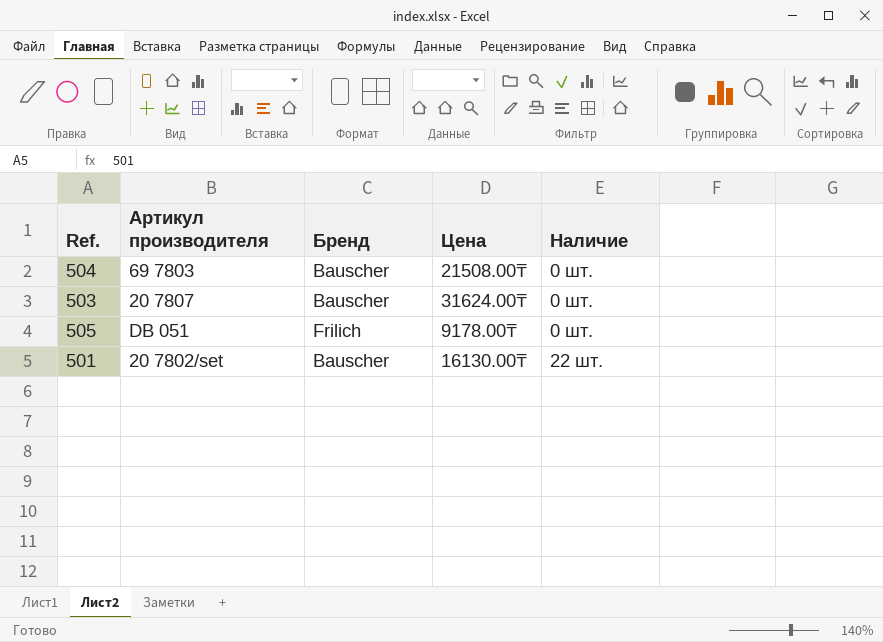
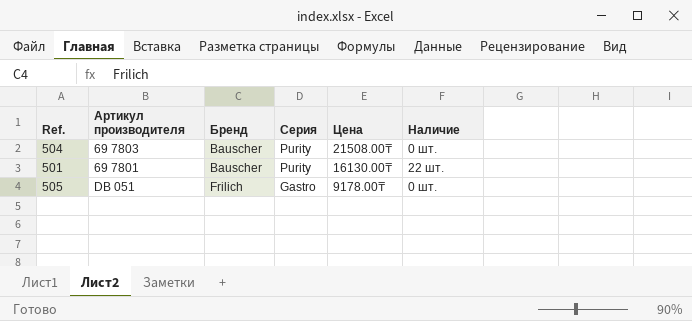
row order: Наличие ascending -> Бренд ascending
column Серия | position: none -> 4
row 503: 20 7807 | Bauscher | 31624.00₸ | 0 шт. -> none
501 | Артикул производителя: 20 7802/set -> 69 7801

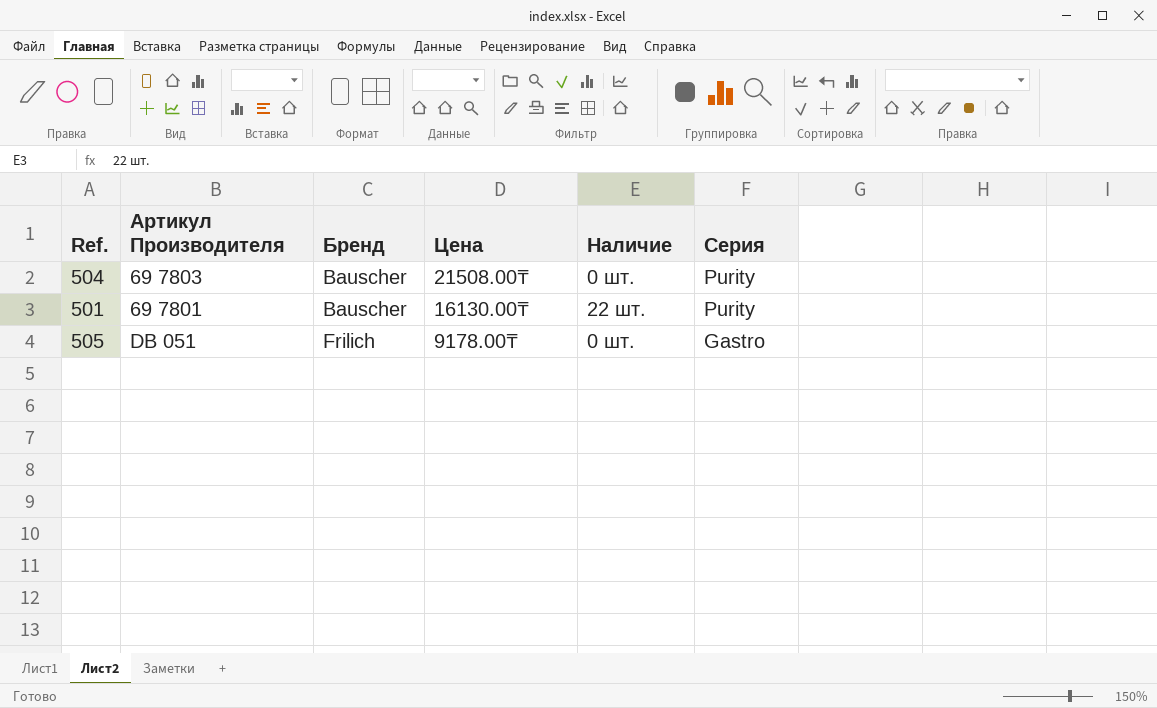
column name: Артикул производителя -> Артикул Производителя
column Серия | position: 4 -> 6

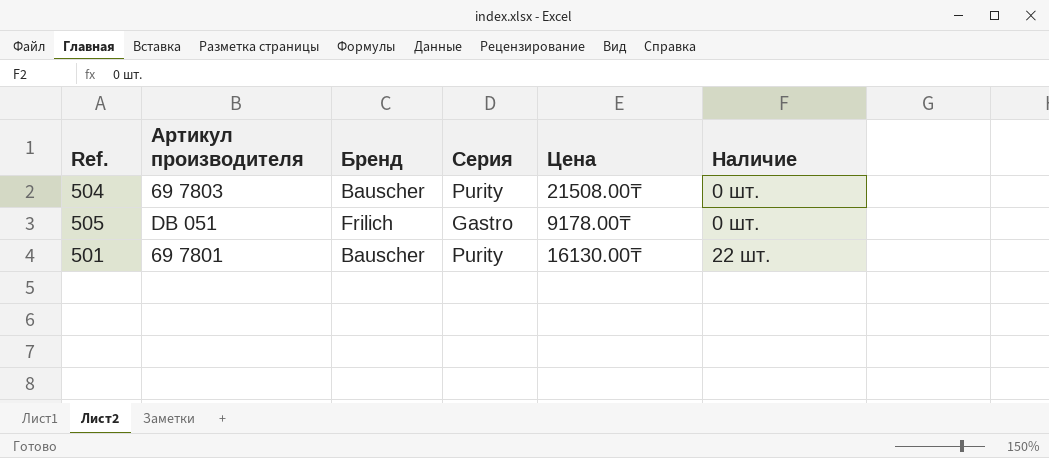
row order: Бренд ascending -> Наличие ascending
column name: Артикул Производителя -> Артикул производителя
column Серия | position: 6 -> 4

